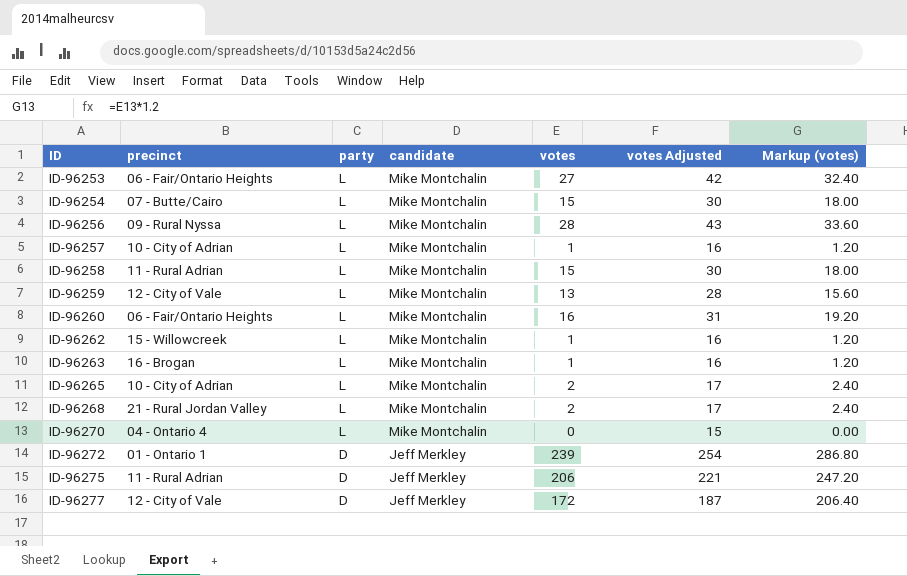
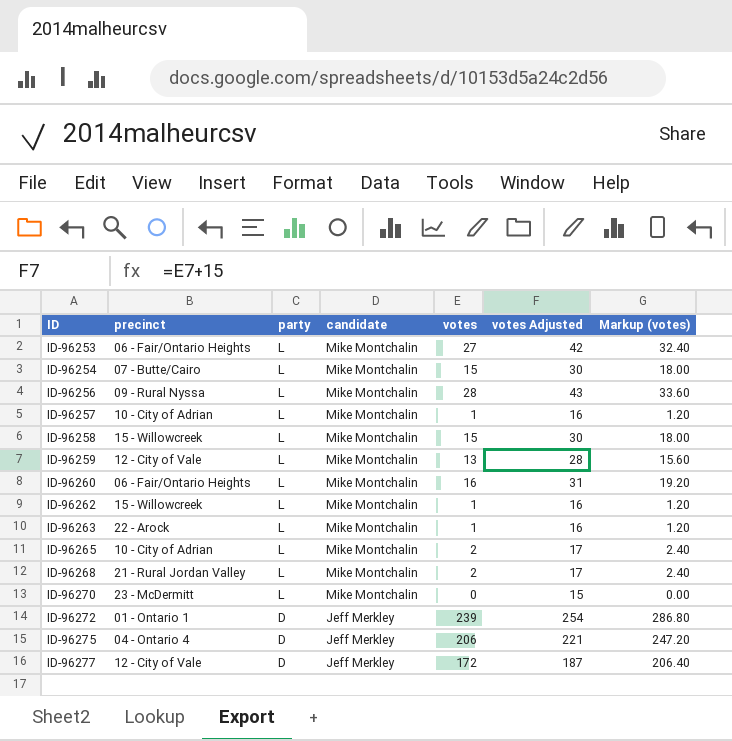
ID-96258 | precinct: 11 - Rural Adrian -> 15 - Willowcreek
ID-96263 | precinct: 16 - Brogan -> 22 - Arock
ID-96270 | precinct: 04 - Ontario 4 -> 23 - McDermitt
ID-96275 | precinct: 11 - Rural Adrian -> 04 - Ontario 4

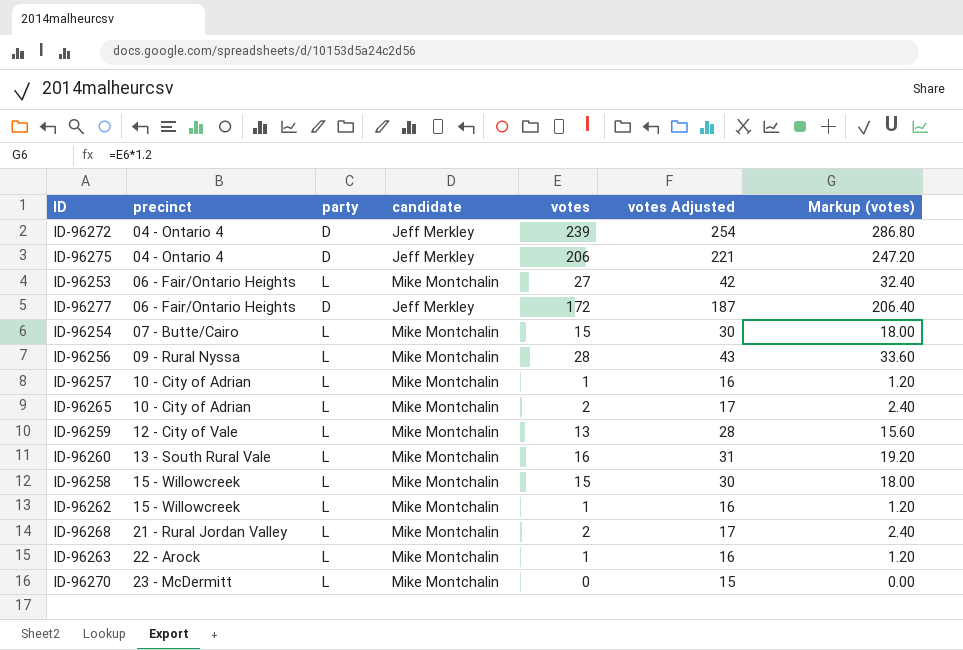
row order: ID ascending -> precinct ascending
ID-96272 | precinct: 01 - Ontario 1 -> 04 - Ontario 4
ID-96277 | precinct: 12 - City of Vale -> 06 - Fair/Ontario Heights
ID-96260 | precinct: 06 - Fair/Ontario Heights -> 13 - South Rural Vale

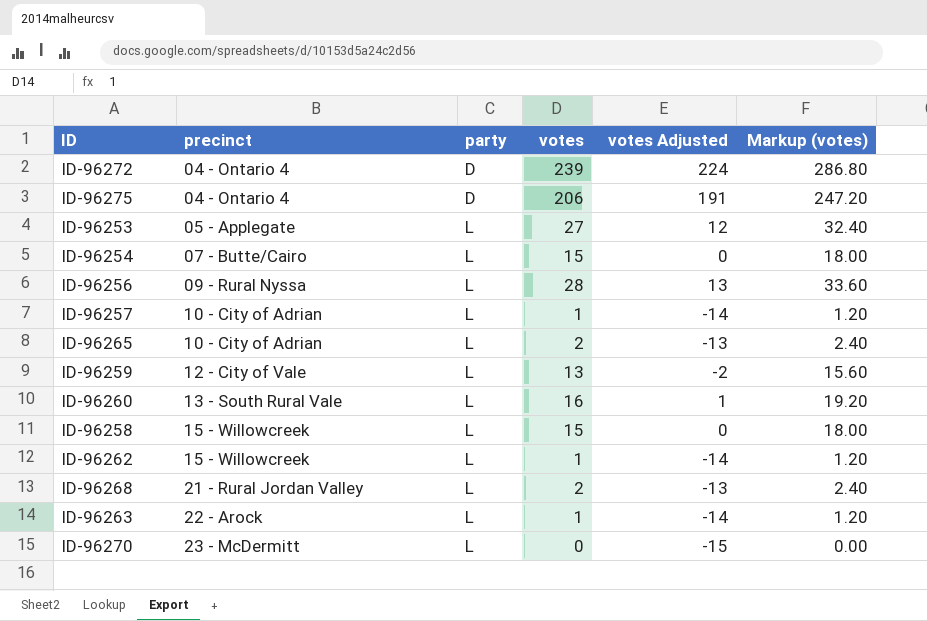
column candidate | position: 4 -> none
column votes Adjusted | formula: [votes] + 15 -> [votes] - 15
row ID-96277: 06 - Fair/Ontario Heights | D | Jeff Merkley | 172 | 187 | 206.40 -> none
ID-96253 | precinct: 06 - Fair/Ontario Heights -> 05 - Applegate

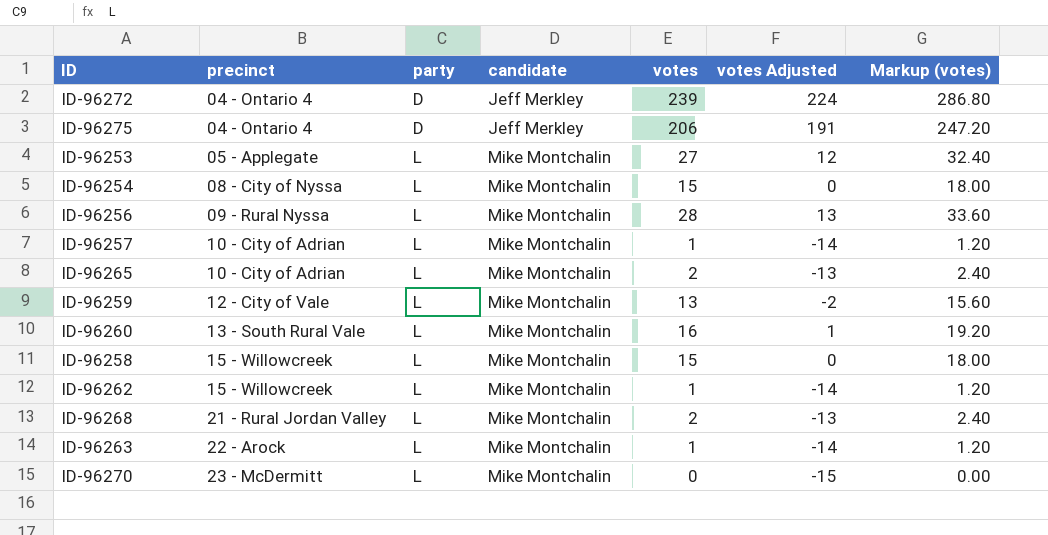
column candidate | position: none -> 4
ID-96254 | precinct: 07 - Butte/Cairo -> 08 - City of Nyssa

